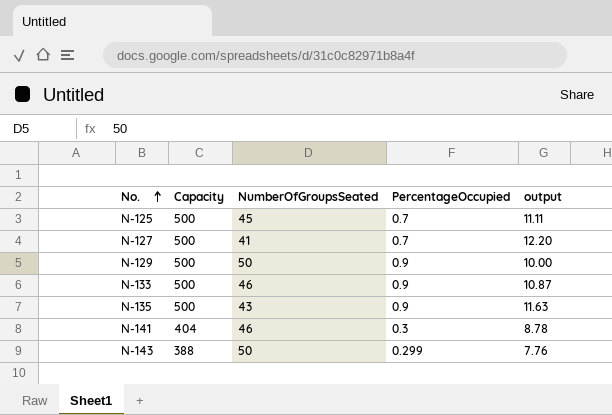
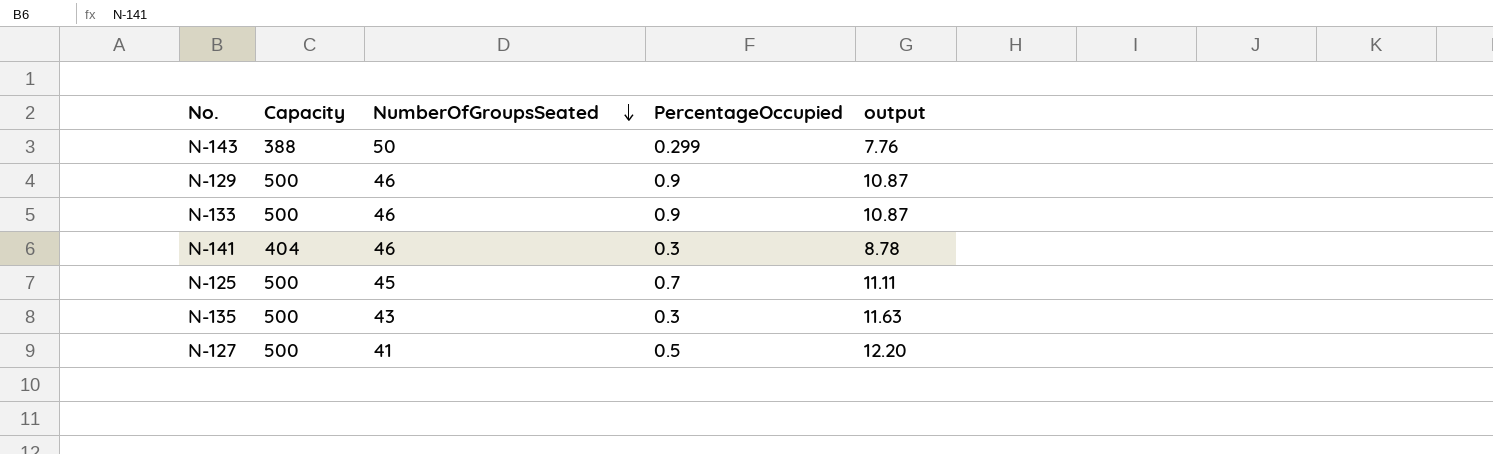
row order: No. ascending -> NumberOfGroupsSeated descending
N-129 | NumberOfGroupsSeated: 50 -> 46
N-129 | output: 10.00 -> 10.87
N-135 | PercentageOccupied: 0.9 -> 0.3
N-127 | PercentageOccupied: 0.7 -> 0.5

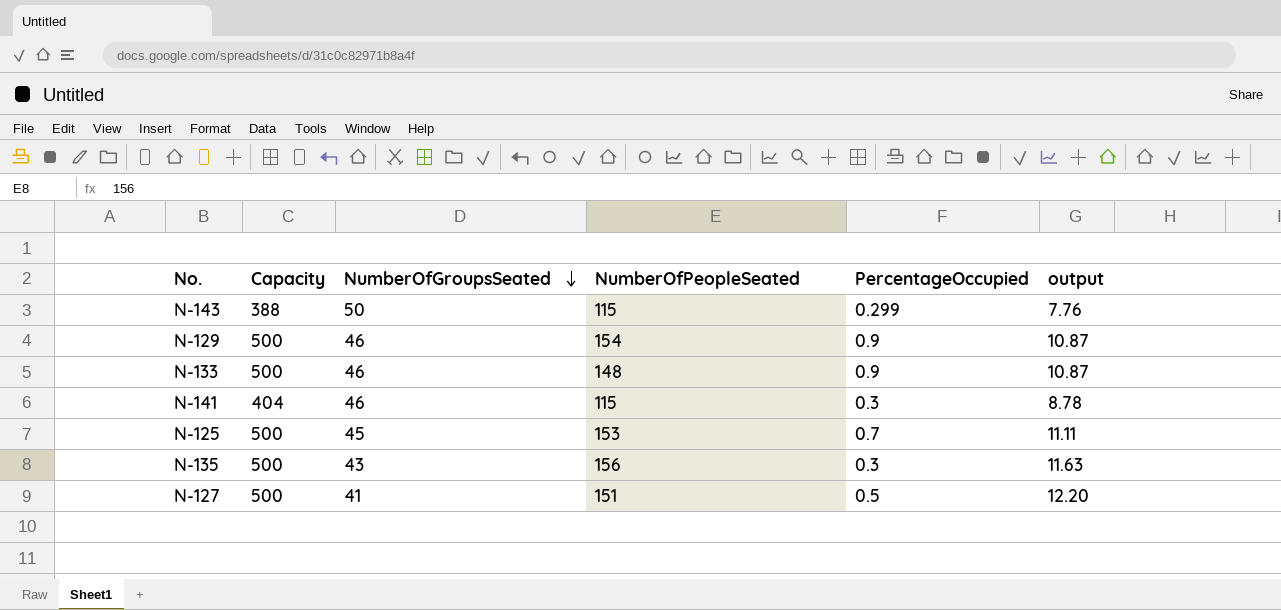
column NumberOfPeopleSeated | position: none -> 4

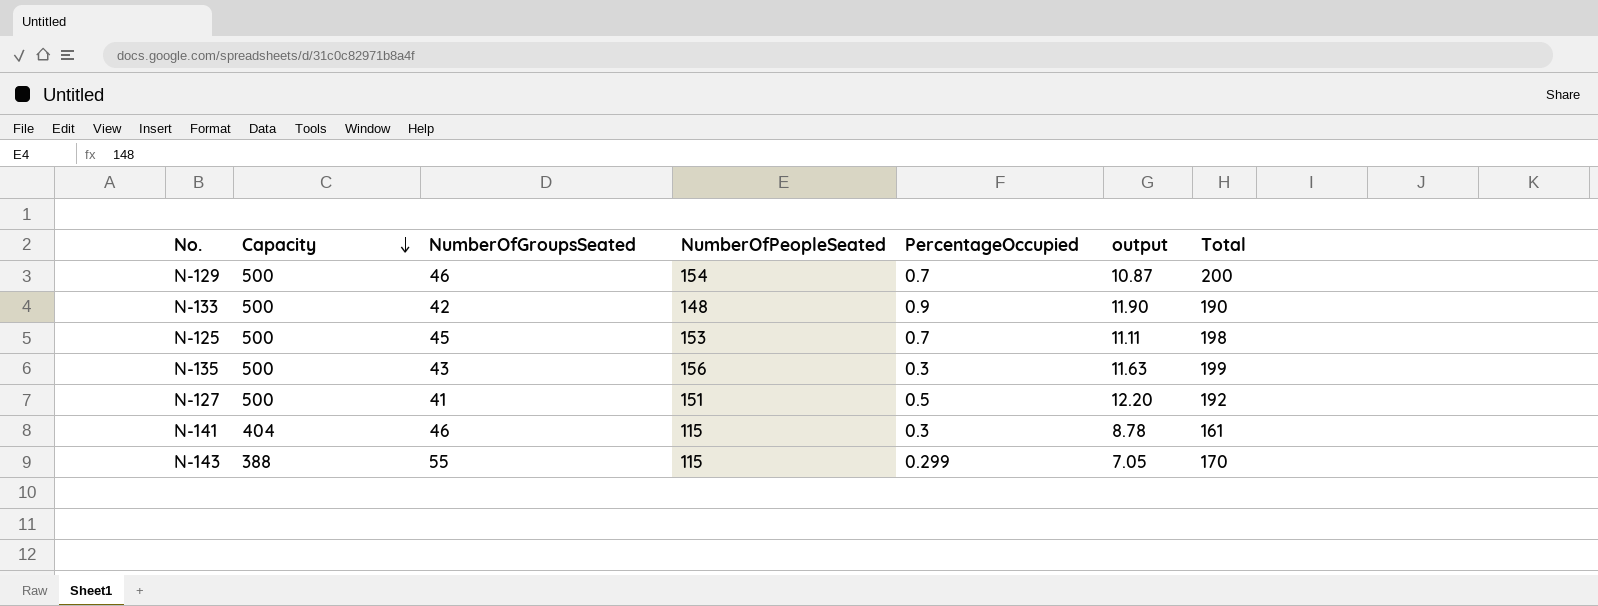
row order: NumberOfGroupsSeated descending -> Capacity descending
column Total | formula: none -> [NumberOfGroupsSeated] + [NumberOfPeopleSeated]
N-129 | PercentageOccupied: 0.9 -> 0.7
N-133 | NumberOfGroupsSeated: 46 -> 42
N-133 | output: 10.87 -> 11.90
N-143 | NumberOfGroupsSeated: 50 -> 55
N-143 | output: 7.76 -> 7.05

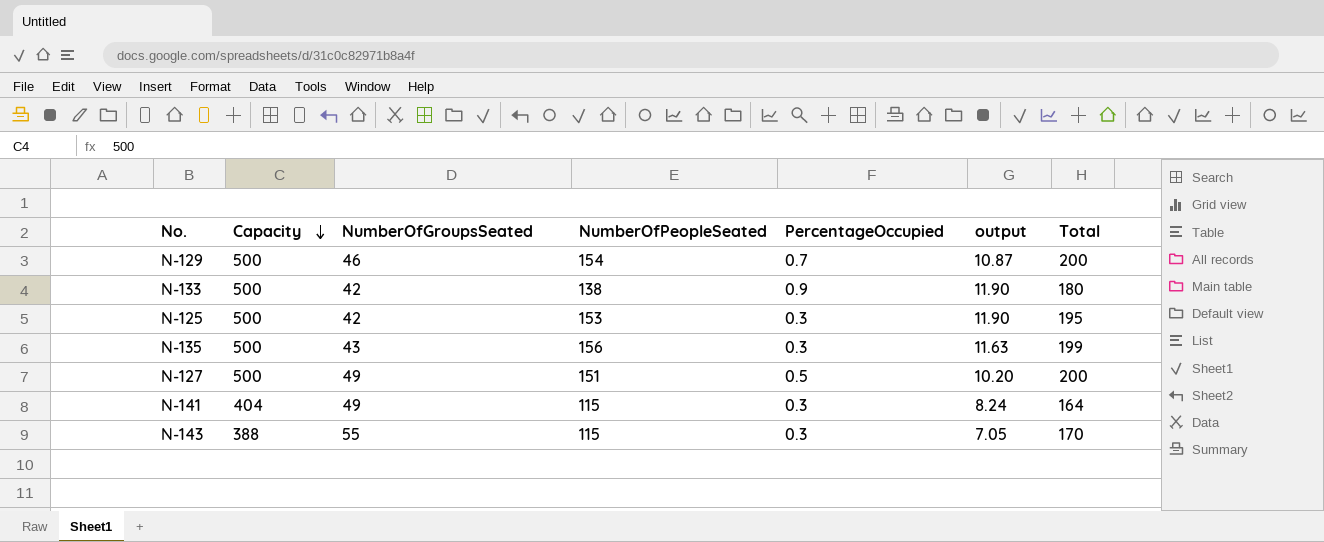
N-133 | NumberOfPeopleSeated: 148 -> 138
N-133 | Total: 190 -> 180
N-125 | NumberOfGroupsSeated: 45 -> 42
N-125 | PercentageOccupied: 0.7 -> 0.3
N-125 | output: 11.11 -> 11.90
N-125 | Total: 198 -> 195
N-127 | NumberOfGroupsSeated: 41 -> 49
N-127 | output: 12.20 -> 10.20
N-127 | Total: 192 -> 200
N-141 | NumberOfGroupsSeated: 46 -> 49
N-141 | output: 8.78 -> 8.24
N-141 | Total: 161 -> 164
N-143 | PercentageOccupied: 0.299 -> 0.3

